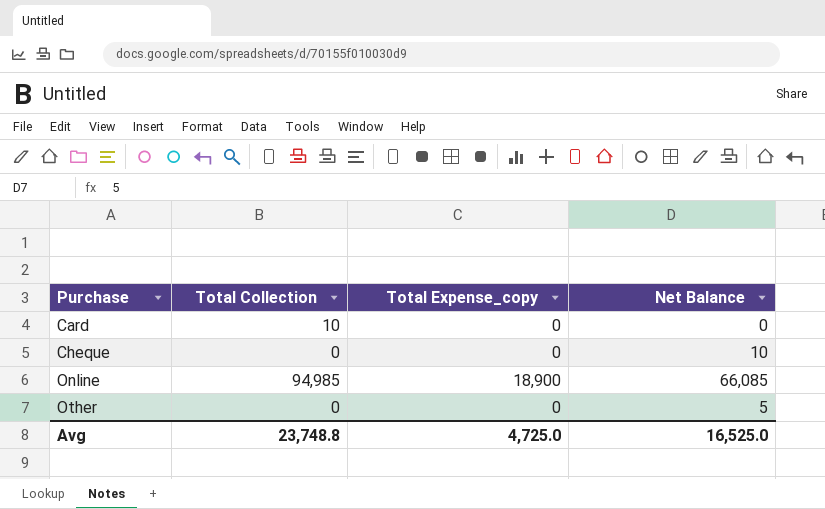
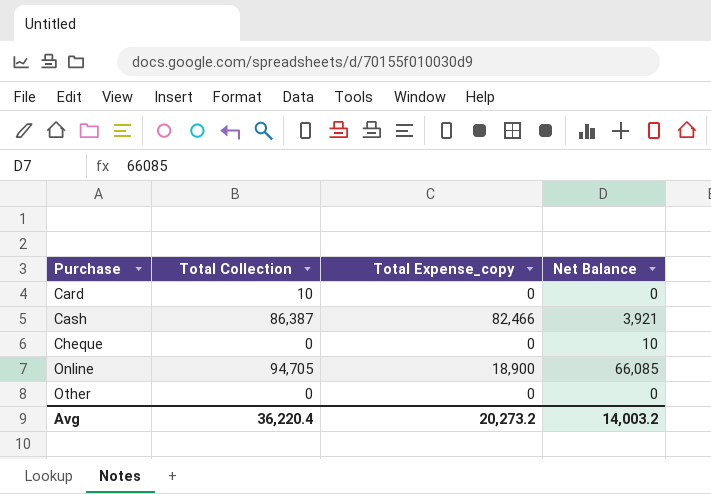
row Cash: none -> 86,387 | 82,466 | 3,921
Online | Total Collection: 94,985 -> 94,705
Other | Net Balance: 5 -> 0
Avg | Total Collection: 23,748.8 -> 36,220.4
Avg | Total Expense_copy: 4,725.0 -> 20,273.2
Avg | Net Balance: 16,525.0 -> 14,003.2

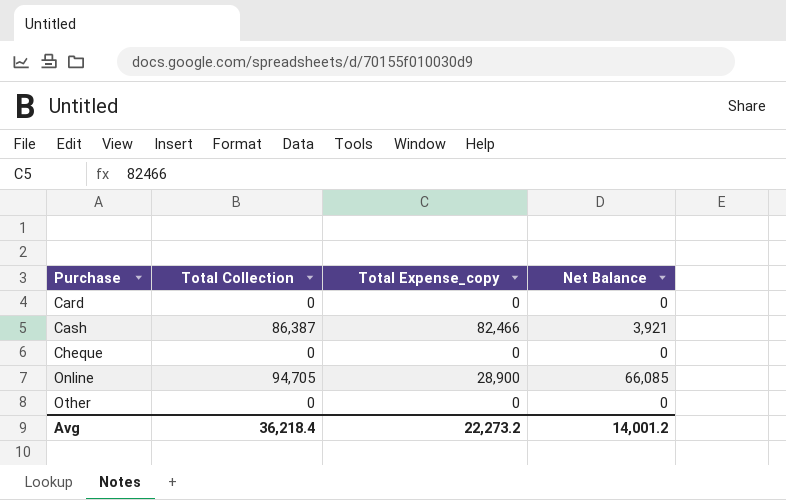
Card | Total Collection: 10 -> 0
Cheque | Net Balance: 10 -> 0
Online | Total Expense_copy: 18,900 -> 28,900
Avg | Total Collection: 36,220.4 -> 36,218.4
Avg | Total Expense_copy: 20,273.2 -> 22,273.2
Avg | Net Balance: 14,003.2 -> 14,001.2

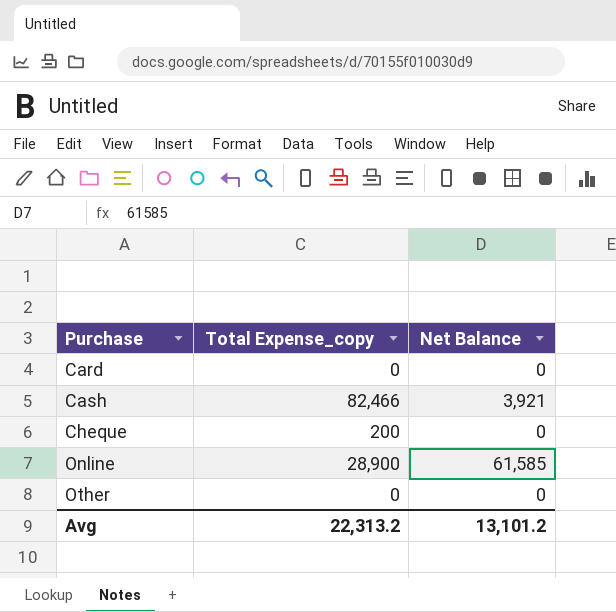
column Total Collection | position: 2 -> none
Cheque | Total Expense_copy: 0 -> 200
Online | Net Balance: 66,085 -> 61,585
Avg | Total Expense_copy: 22,273.2 -> 22,313.2
Avg | Net Balance: 14,001.2 -> 13,101.2

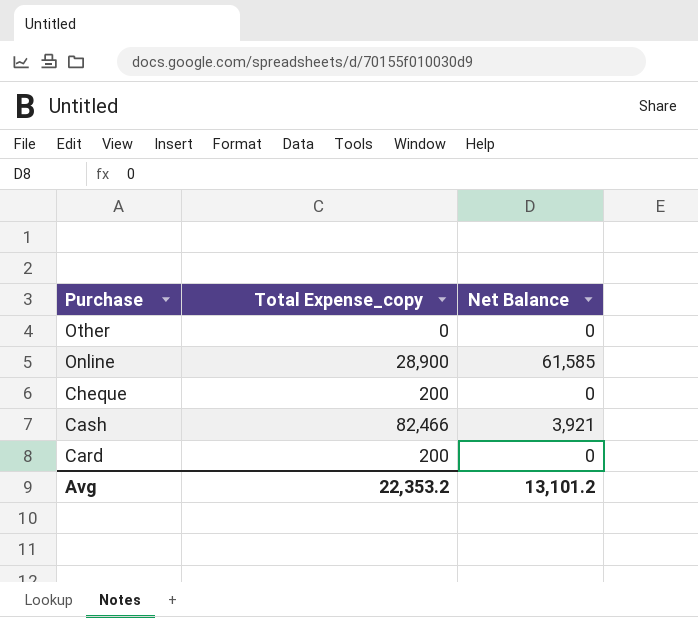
row order: Purchase ascending -> Purchase descending
Card | Total Expense_copy: 0 -> 200
Avg | Total Expense_copy: 22,313.2 -> 22,353.2

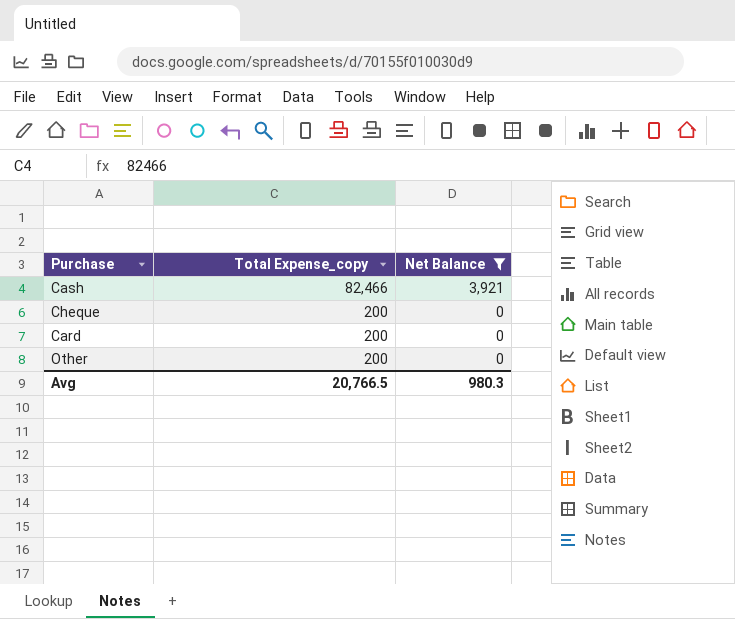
filter: none -> Net Balance != 61,585
row order: Purchase descending -> Total Expense_copy descending
Other | Total Expense_copy: 0 -> 200
Avg | Total Expense_copy: 22,353.2 -> 20,766.5
Avg | Net Balance: 13,101.2 -> 980.3

